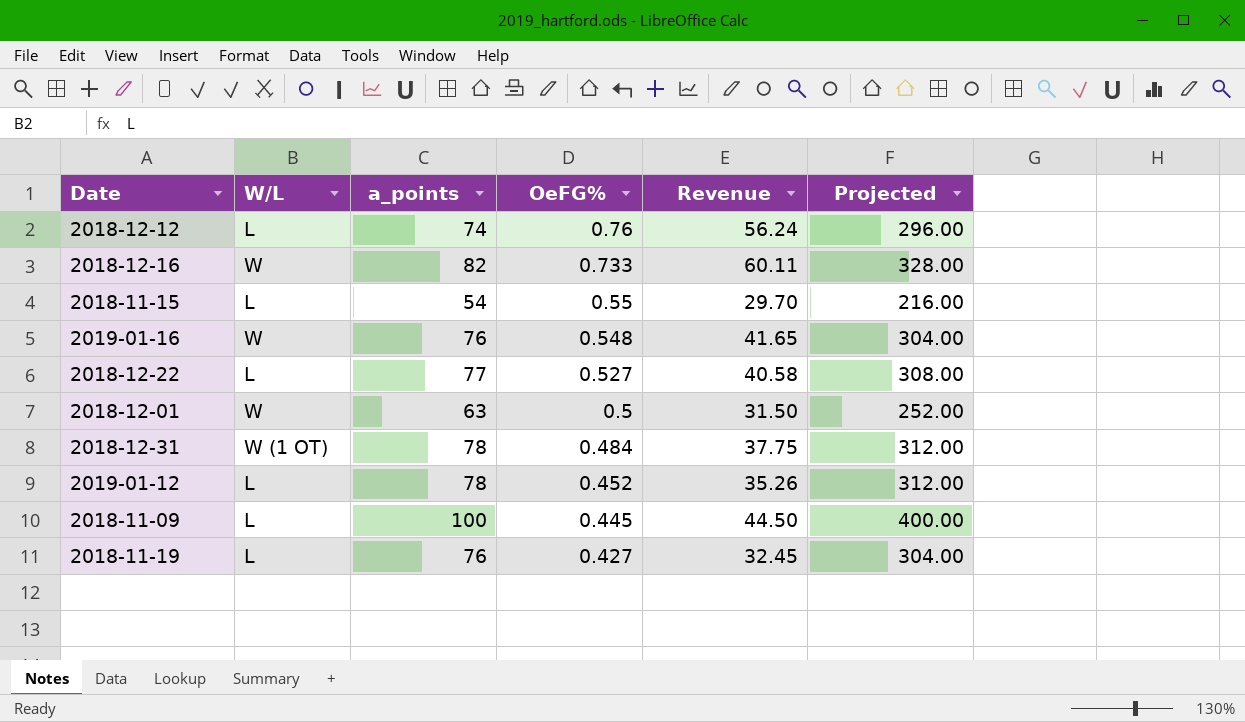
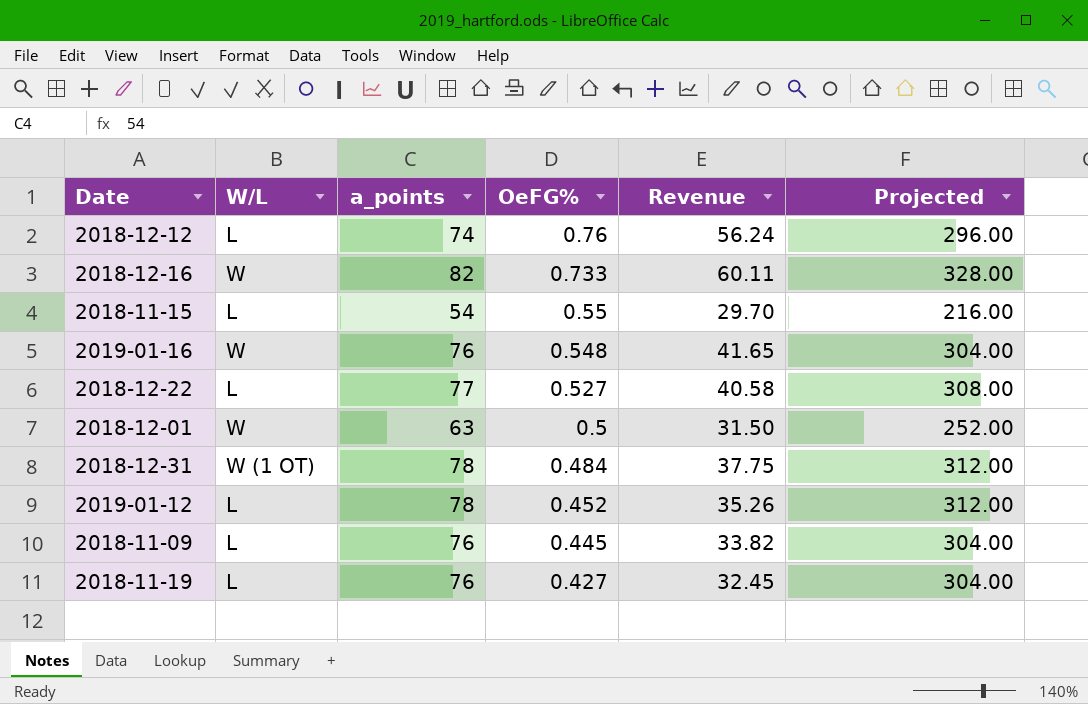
2018-11-09 | a_points: 100 -> 76
2018-11-09 | Revenue: 44.50 -> 33.82
2018-11-09 | Projected: 400.00 -> 304.00

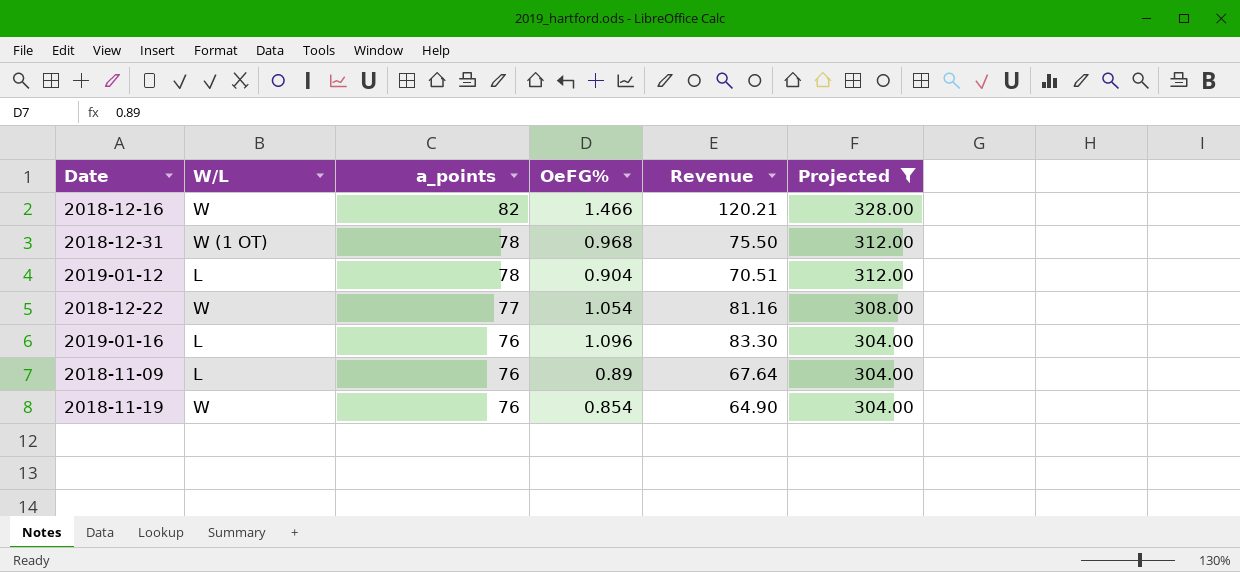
filter: none -> Projected >= 304.00
row order: OeFG% descending -> a_points descending
2018-12-16 | OeFG%: 0.733 -> 1.466
2018-12-16 | Revenue: 60.11 -> 120.21
2018-12-31 | OeFG%: 0.484 -> 0.968
2018-12-31 | Revenue: 37.75 -> 75.50
2019-01-12 | OeFG%: 0.452 -> 0.904
2019-01-12 | Revenue: 35.26 -> 70.51
2018-12-22 | W/L: L -> W
2018-12-22 | OeFG%: 0.527 -> 1.054
2018-12-22 | Revenue: 40.58 -> 81.16
2019-01-16 | W/L: W -> L
2019-01-16 | OeFG%: 0.548 -> 1.096
2019-01-16 | Revenue: 41.65 -> 83.30
2018-11-09 | OeFG%: 0.445 -> 0.89
2018-11-09 | Revenue: 33.82 -> 67.64
2018-11-19 | W/L: L -> W
2018-11-19 | OeFG%: 0.427 -> 0.854
2018-11-19 | Revenue: 32.45 -> 64.90

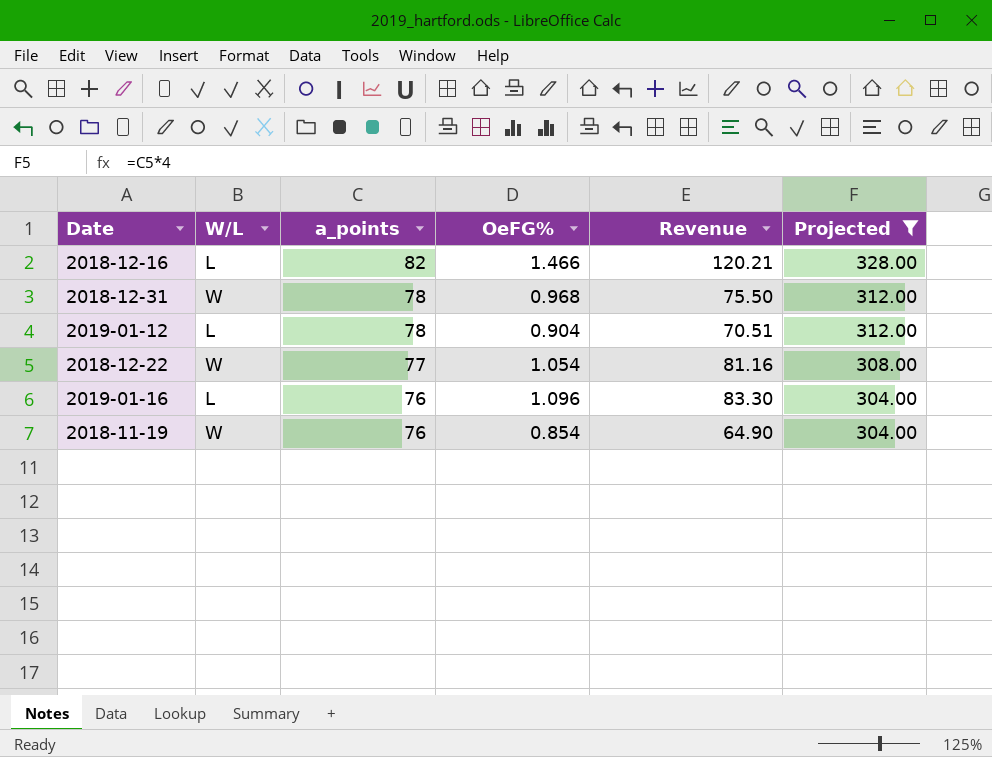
row 2018-11-09: L | 76 | 0.89 | 67.64 | 304.00 -> none
2018-12-16 | W/L: W -> L
2018-12-31 | W/L: W (1 OT) -> W

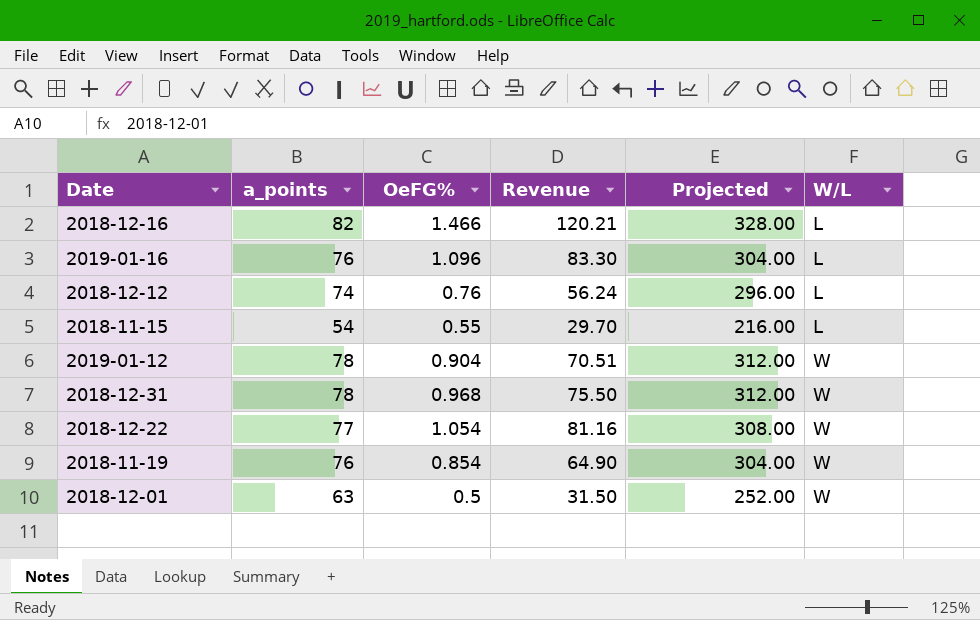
filter: Projected >= 304.00 -> none
row order: a_points descending -> W/L ascending
column W/L | position: 2 -> 6
2019-01-12 | W/L: L -> W

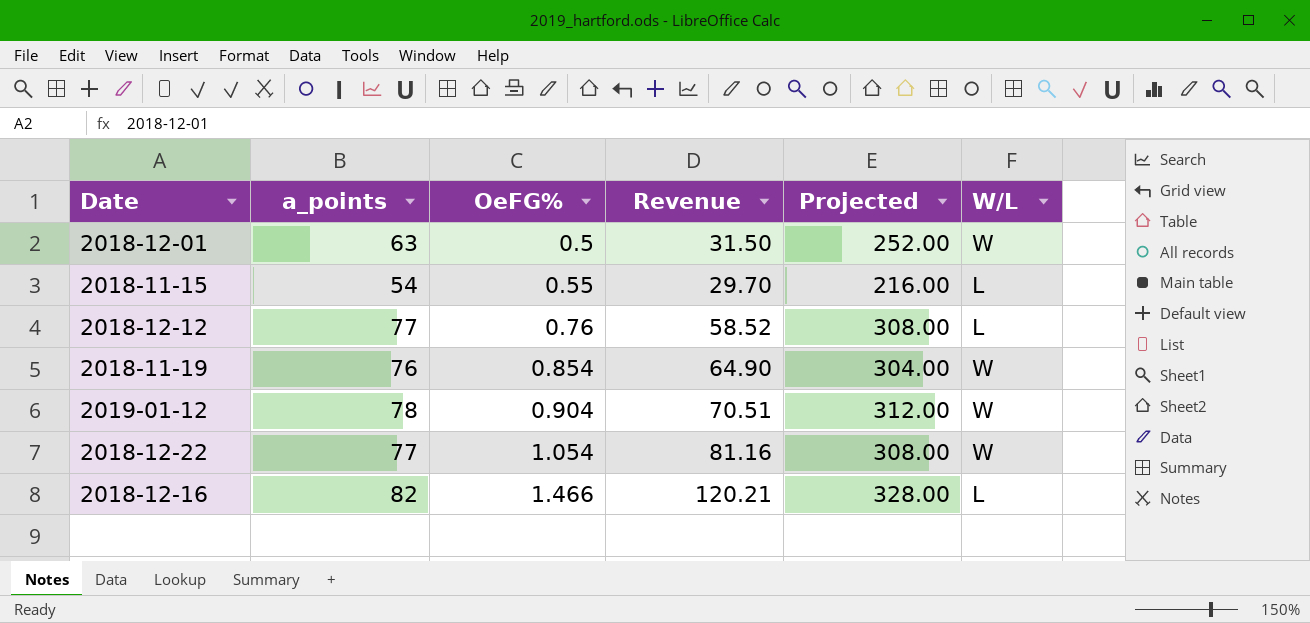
row order: W/L ascending -> OeFG% ascending
row 2019-01-16: 76 | 1.096 | 83.30 | 304.00 | L -> none
row 2018-12-31: 78 | 0.968 | 75.50 | 312.00 | W -> none
2018-12-12 | a_points: 74 -> 77
2018-12-12 | Revenue: 56.24 -> 58.52
2018-12-12 | Projected: 296.00 -> 308.00

